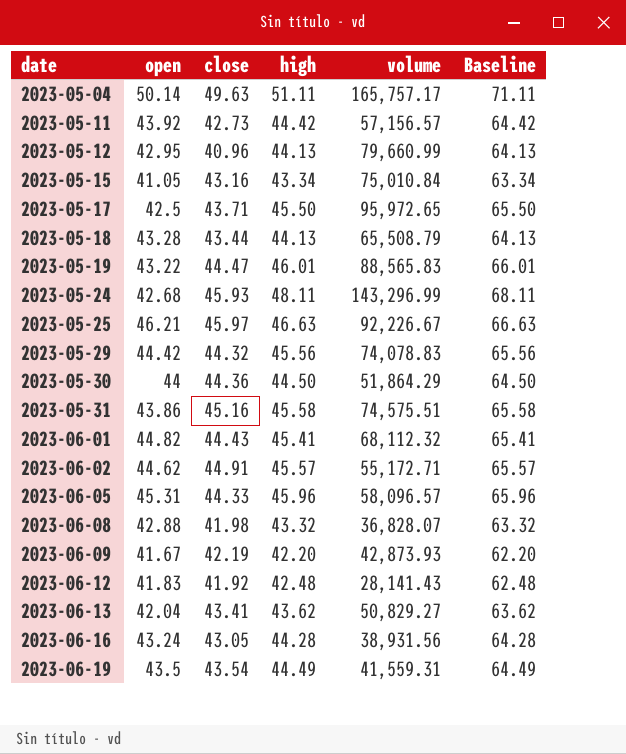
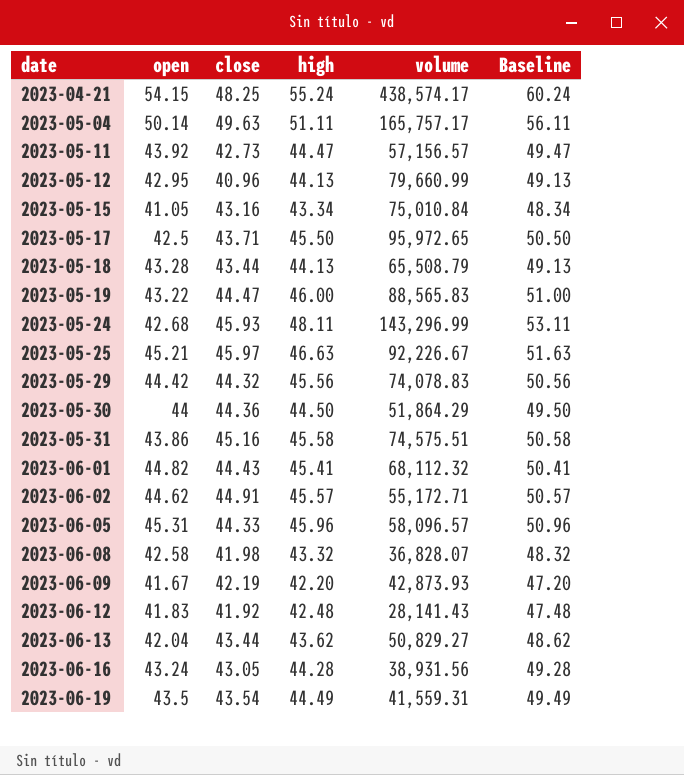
column Baseline | formula: [high] + 20 -> [high] + 5
row 2023-04-21: none -> 54.15 | 48.25 | 55.24 | 438,574.17 | 60.24
2023-05-11 | high: 44.42 -> 44.47
2023-05-19 | high: 46.01 -> 46.00
2023-05-25 | open: 46.21 -> 45.21
2023-06-08 | open: 42.88 -> 42.58
2023-06-13 | close: 43.41 -> 43.44

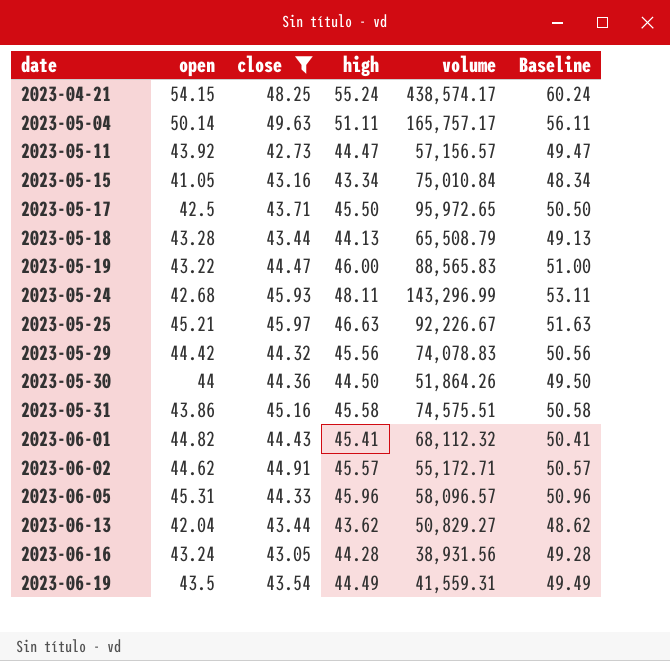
filter: none -> close >= 42.73
2023-05-30 | volume: 51,864.29 -> 51,864.26

